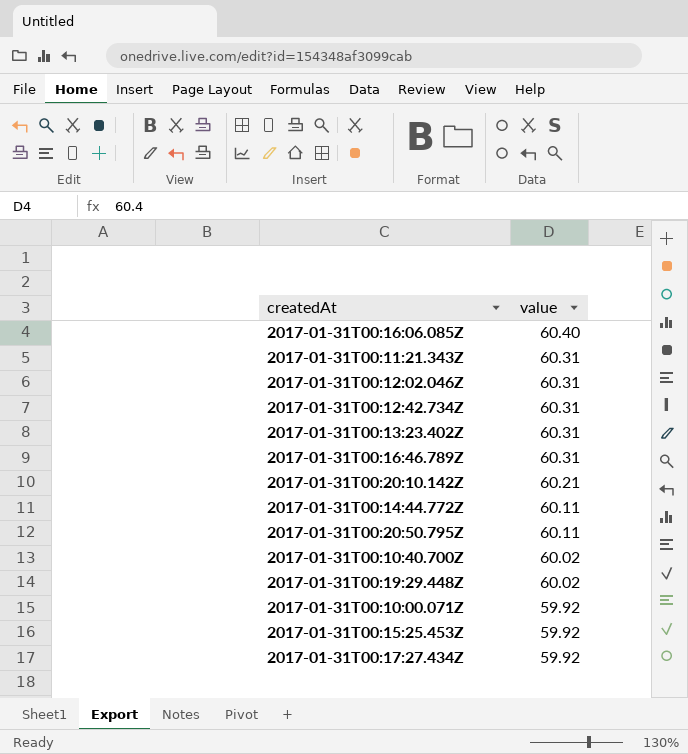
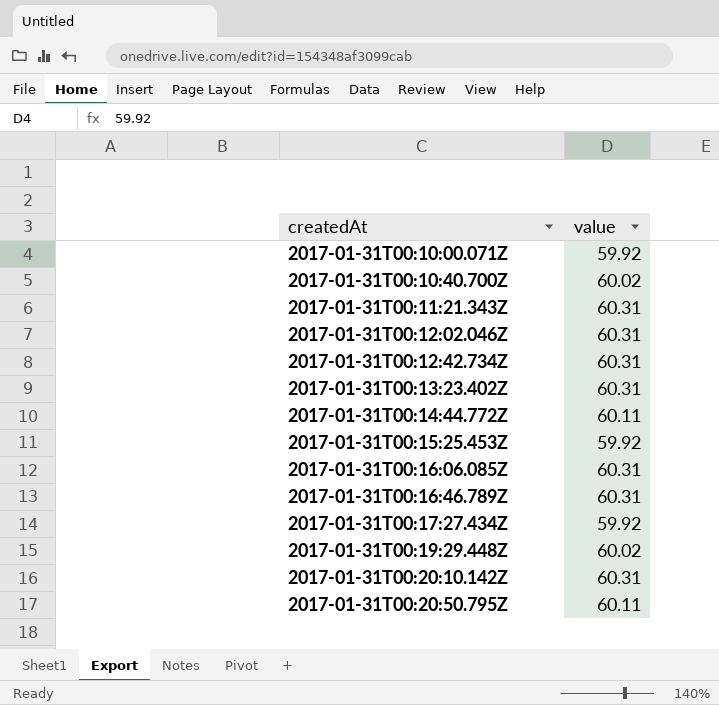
row order: value descending -> createdAt ascending
2017-01-31T00:16:06.085Z | value: 60.40 -> 60.31
2017-01-31T00:20:10.142Z | value: 60.21 -> 60.31

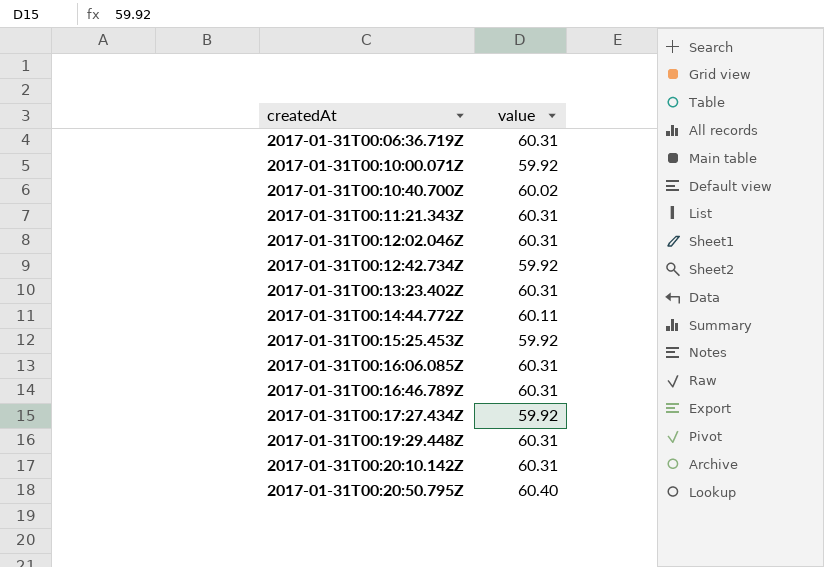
row 2017-01-31T00:06:36.719Z: none -> 60.31
2017-01-31T00:12:42.734Z | value: 60.31 -> 59.92
2017-01-31T00:19:29.448Z | value: 60.02 -> 60.31
2017-01-31T00:20:50.795Z | value: 60.11 -> 60.40

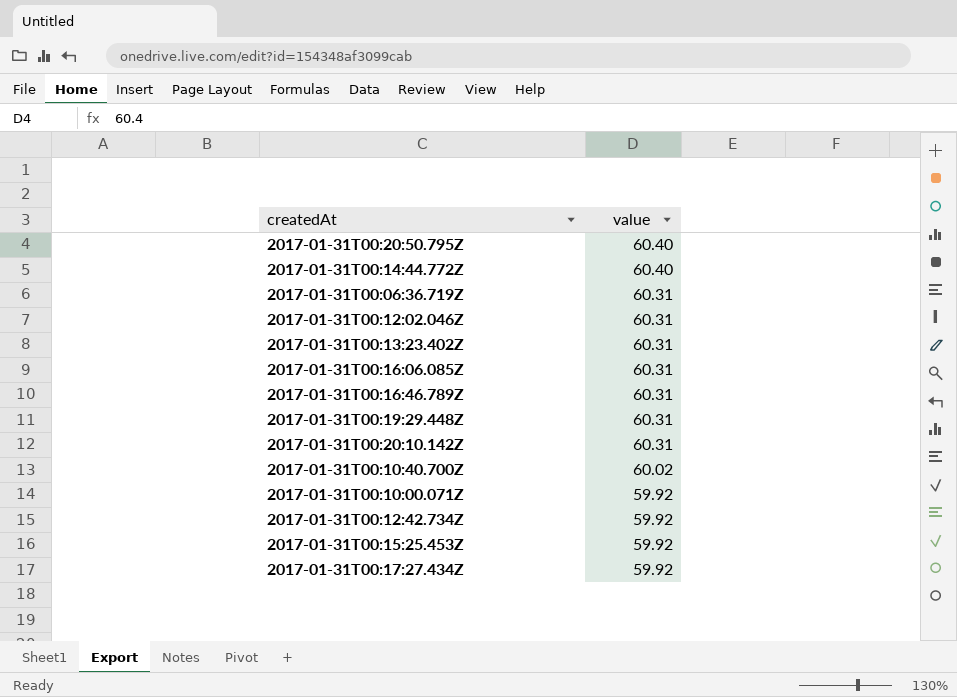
row order: createdAt ascending -> value descending
row 2017-01-31T00:11:21.343Z: 60.31 -> none
2017-01-31T00:14:44.772Z | value: 60.11 -> 60.40

